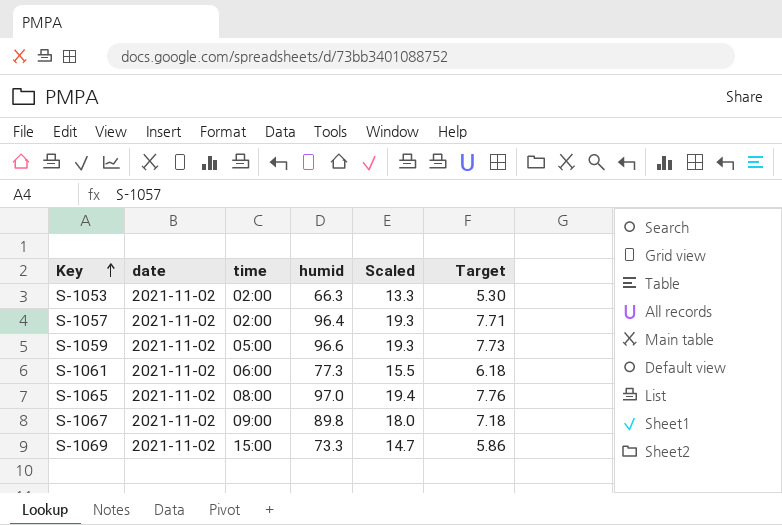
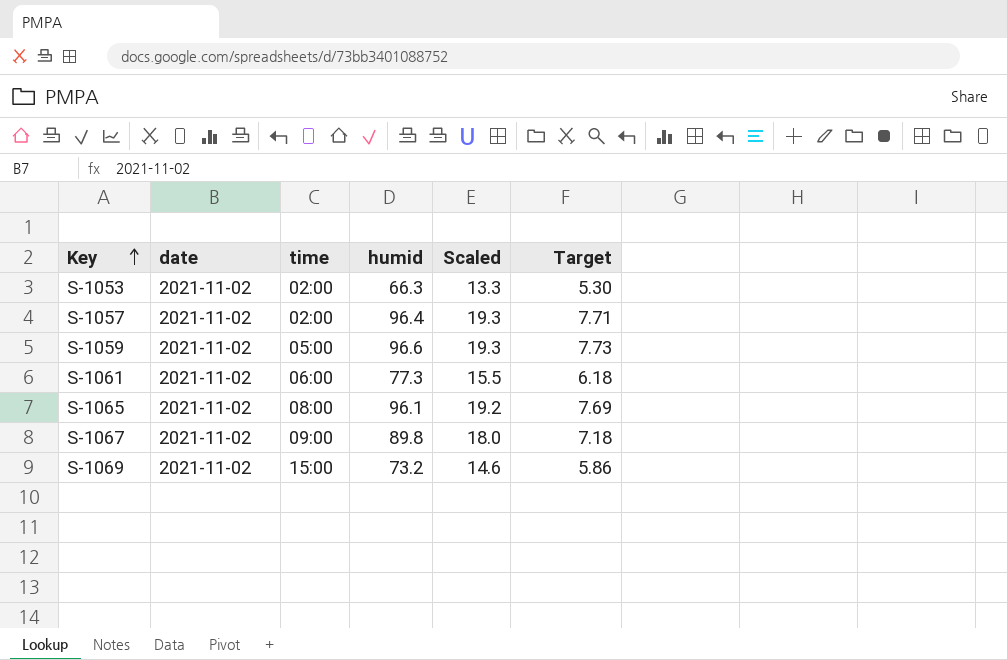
S-1065 | humid: 97.0 -> 96.1
S-1065 | Scaled: 19.4 -> 19.2
S-1065 | Target: 7.76 -> 7.69
S-1069 | humid: 73.3 -> 73.2
S-1069 | Scaled: 14.7 -> 14.6

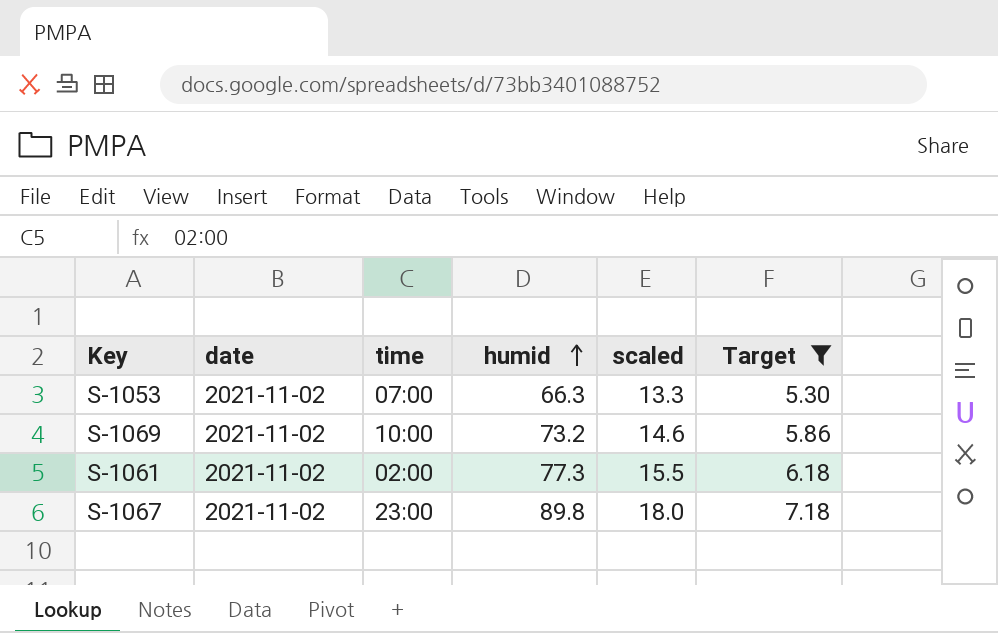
filter: none -> Target <= 7.18
row order: Key ascending -> humid ascending
column name: Scaled -> scaled
S-1053 | time: 02:00 -> 07:00
S-1069 | time: 15:00 -> 10:00
S-1061 | time: 06:00 -> 02:00
S-1067 | time: 09:00 -> 23:00

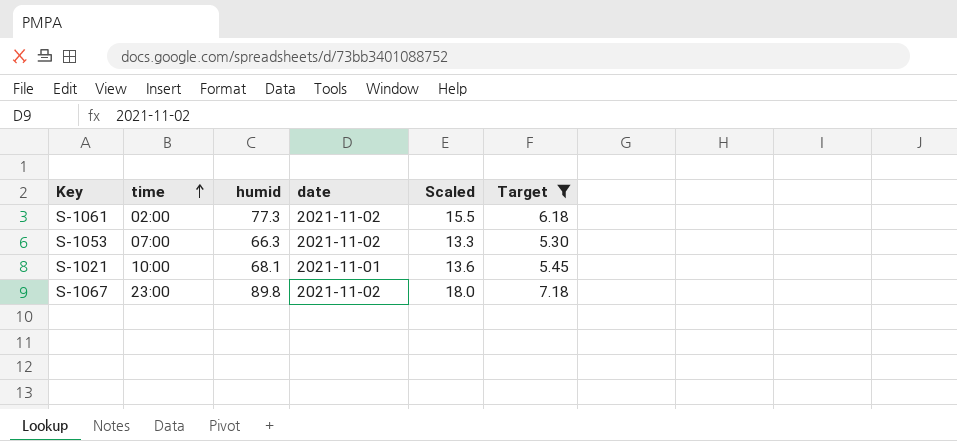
row order: humid ascending -> time ascending
column date | position: 2 -> 4
column name: scaled -> Scaled
row S-1069: 2021-11-02 | 10:00 | 73.2 | 14.6 | 5.86 -> none
row S-1021: none -> 10:00 | 68.1 | 2021-11-01 | 13.6 | 5.45

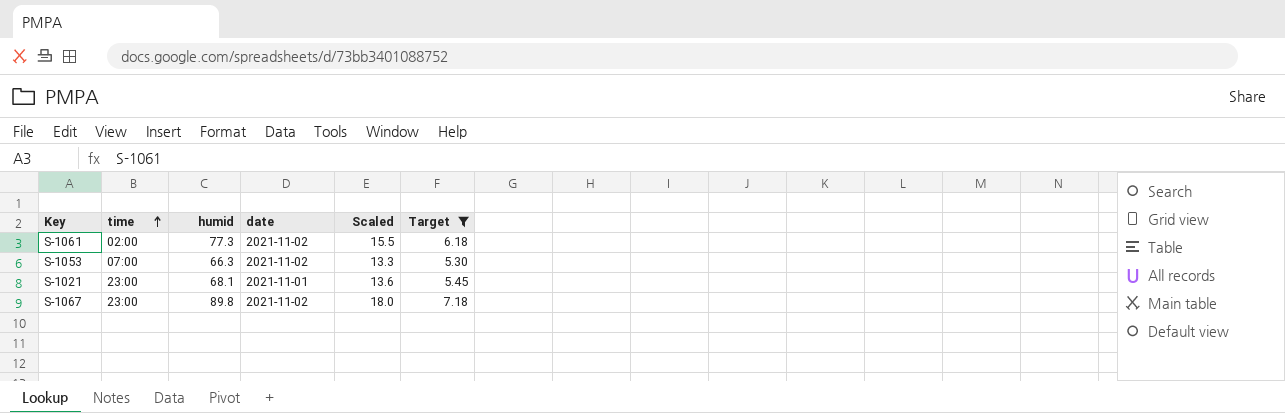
S-1021 | time: 10:00 -> 23:00

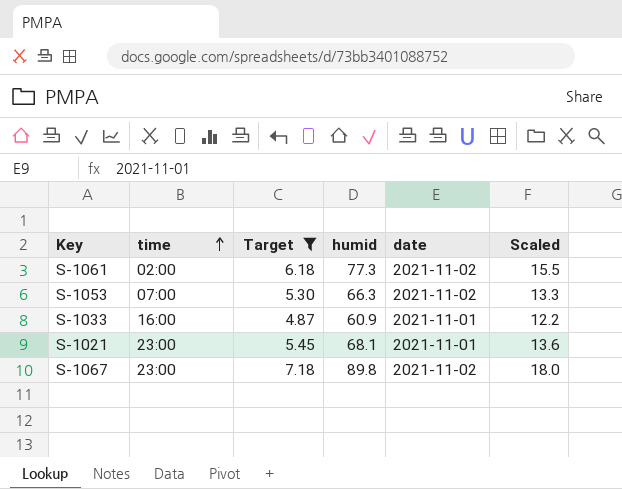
column Target | position: 6 -> 3
row S-1033: none -> 16:00 | 4.87 | 60.9 | 2021-11-01 | 12.2

